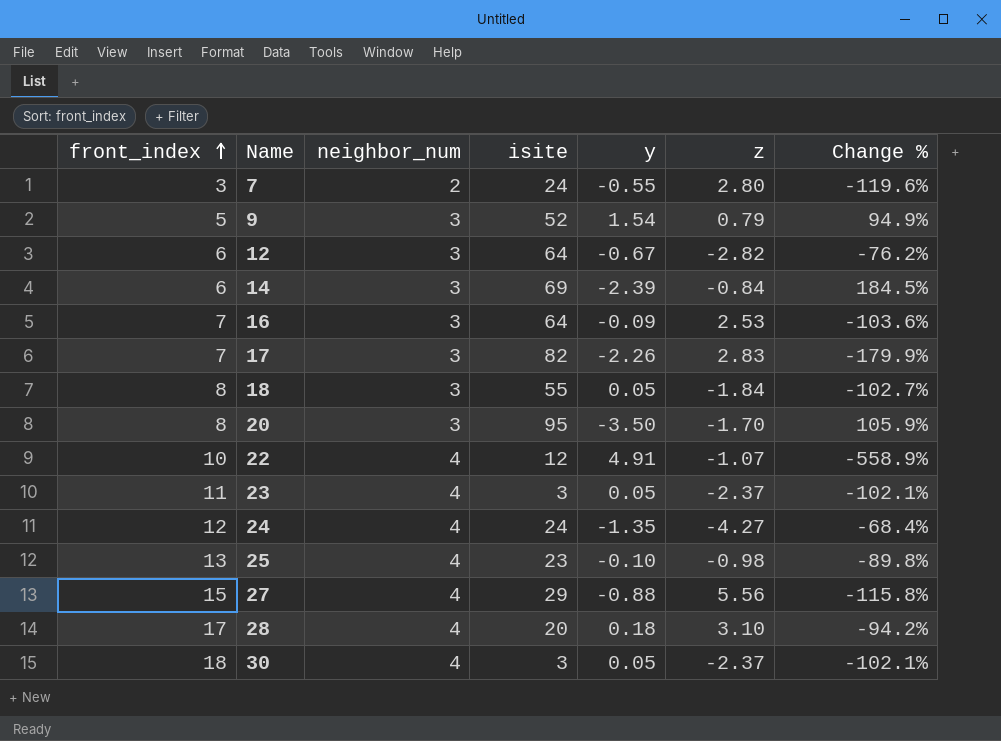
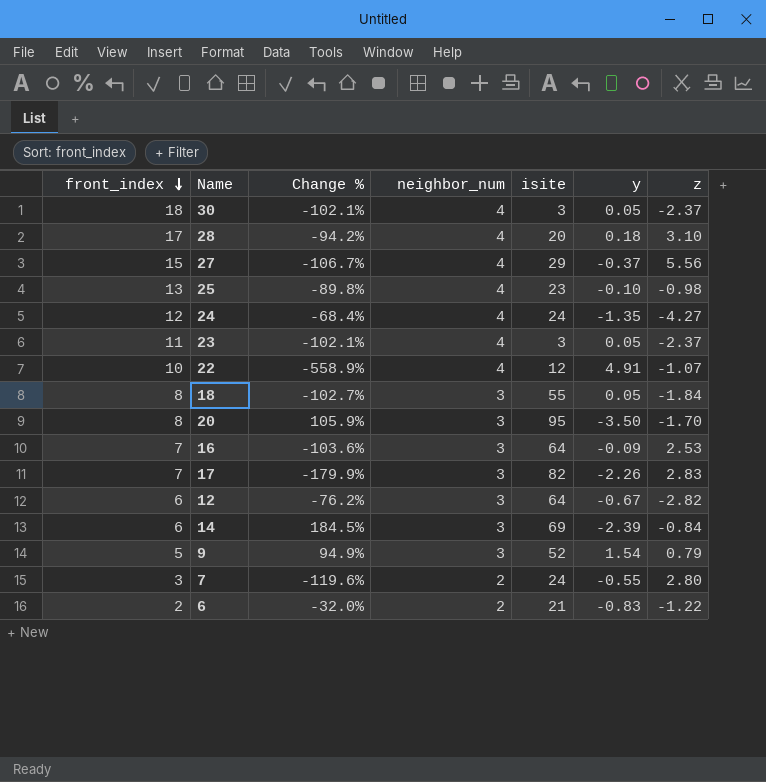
row order: front_index ascending -> front_index descending
column Change % | position: 7 -> 3
27 | Change %: -115.8% -> -106.7%
27 | y: -0.88 -> -0.37
row 6: none -> 2 | -32.0% | 2 | 21 | -0.83 | -1.22

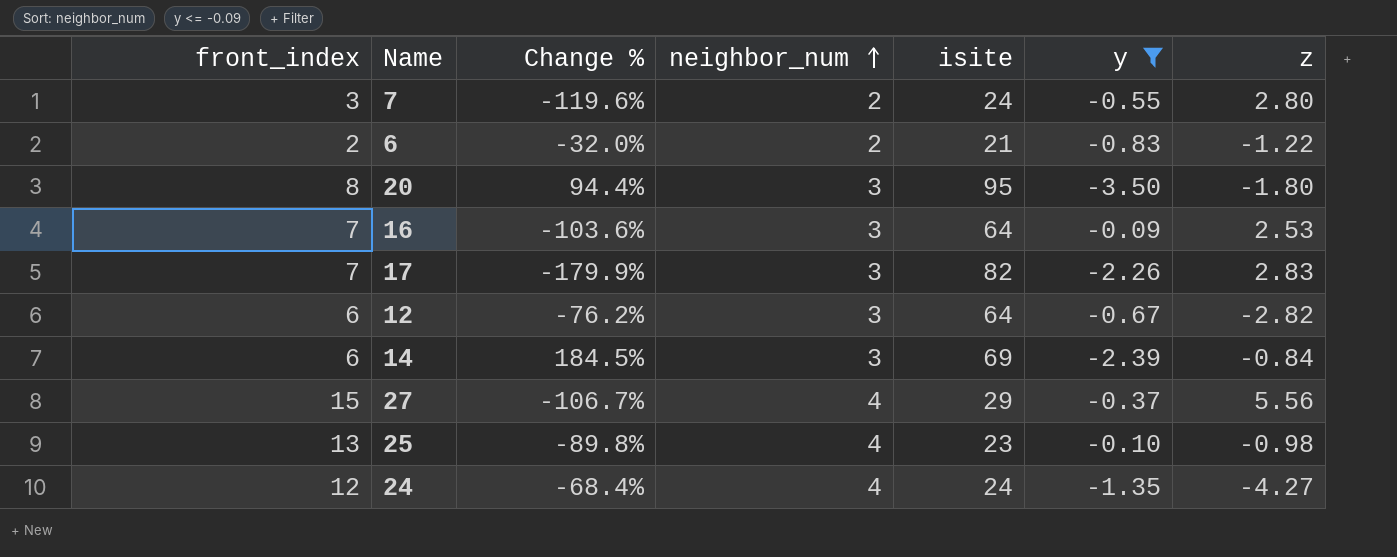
filter: none -> y <= -0.09
row order: front_index descending -> neighbor_num ascending
20 | Change %: 105.9% -> 94.4%
20 | z: -1.70 -> -1.80

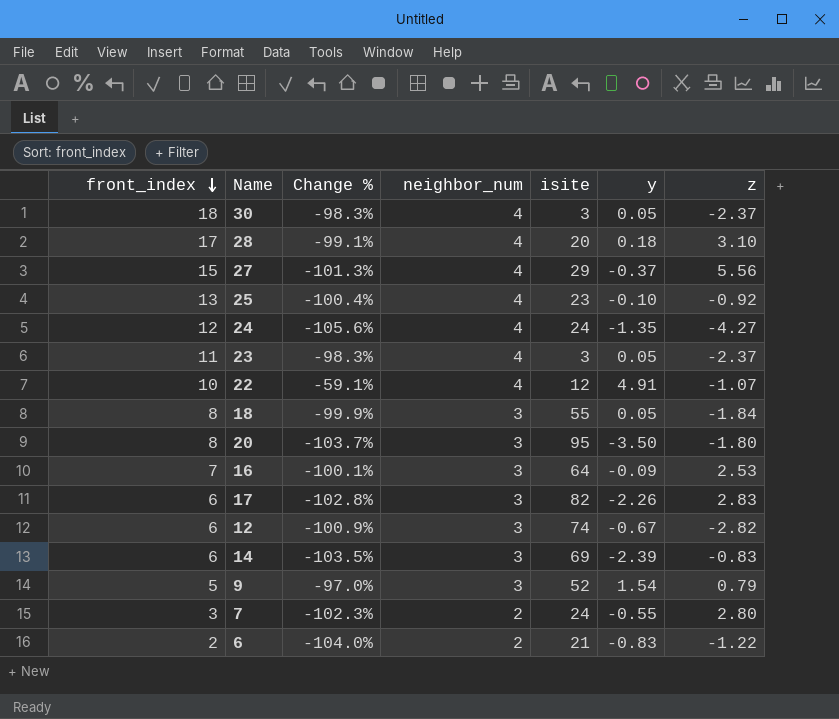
filter: y <= -0.09 -> none
row order: neighbor_num ascending -> front_index descending
column Change % | formula: ([y] - [z]) / [z] -> ([y] - [isite]) / [isite]
25 | z: -0.98 -> -0.92
17 | front_index: 7 -> 6
12 | isite: 64 -> 74
14 | z: -0.84 -> -0.83

